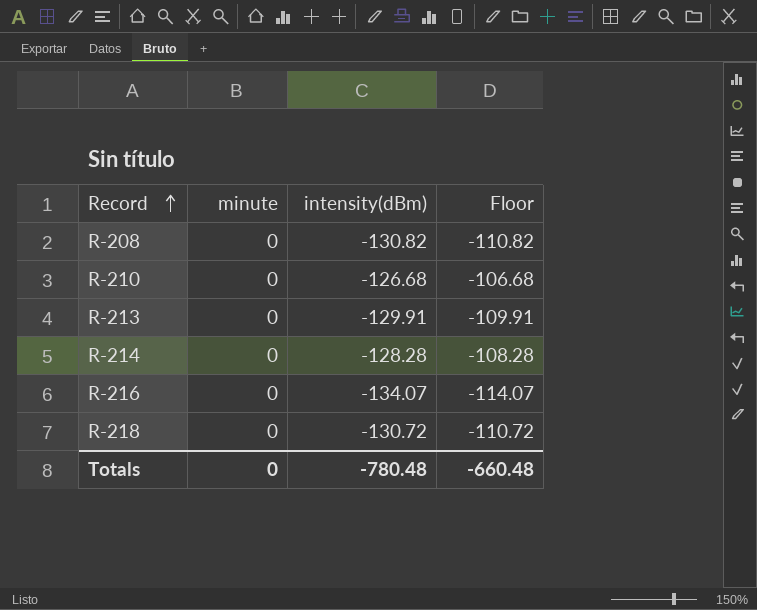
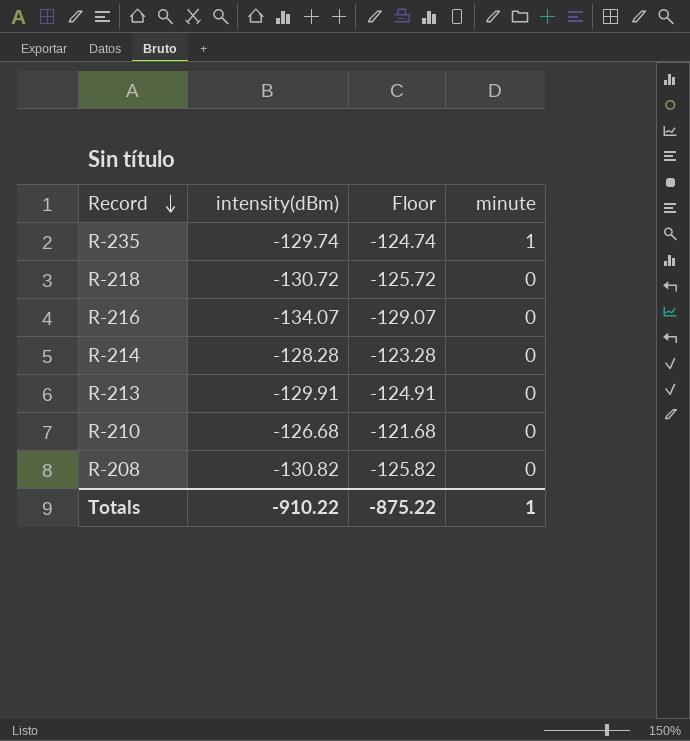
row order: Record ascending -> Record descending
column Floor | formula: [intensity(dBm)] + 20 -> [intensity(dBm)] + 5
column minute | position: 2 -> 4
row R-235: none -> -129.74 | -124.74 | 1
Totals | intensity(dBm): -780.48 -> -910.22
Totals | Floor: -660.48 -> -875.22
Totals | minute: 0 -> 1

